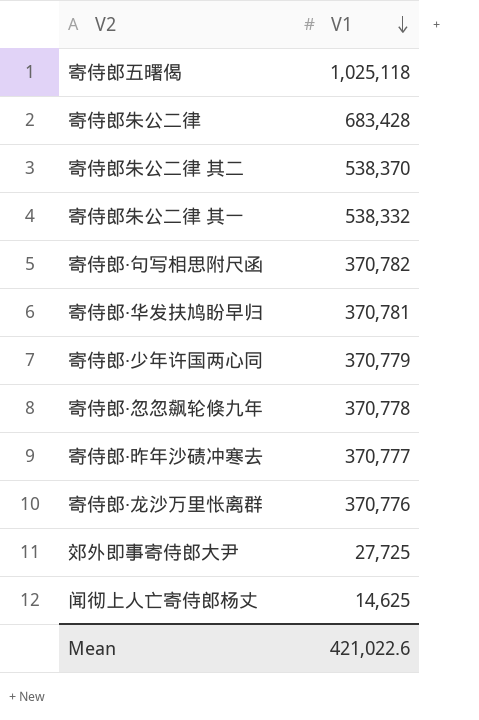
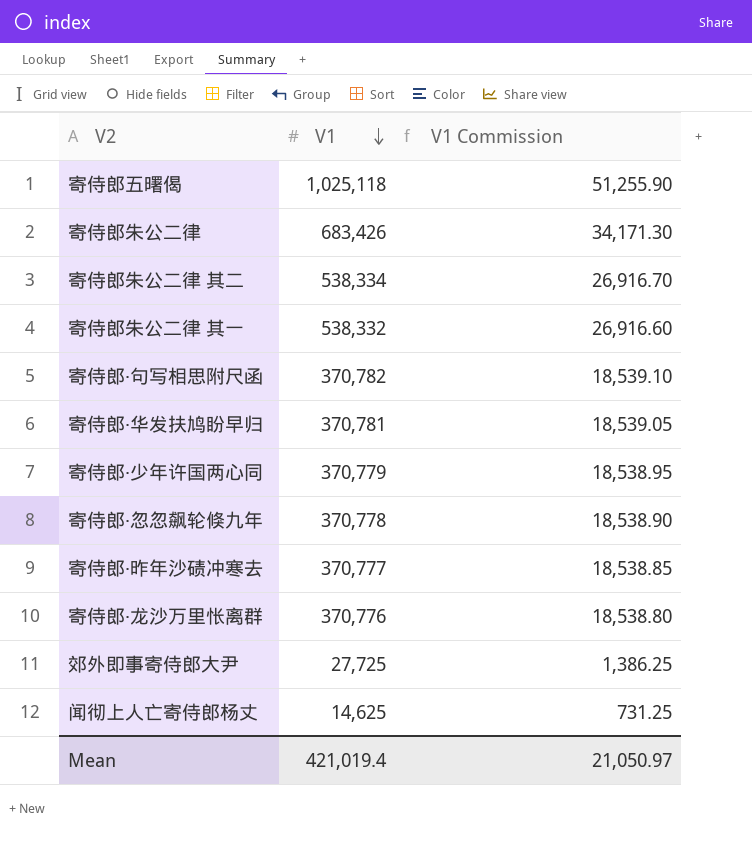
column V1 Commission | formula: none -> [V1] * 0.05
寄侍郎朱公二律 | V1: 683,428 -> 683,426
寄侍郎朱公二律 其二 | V1: 538,370 -> 538,334
Mean | V1: 421,022.6 -> 421,019.4

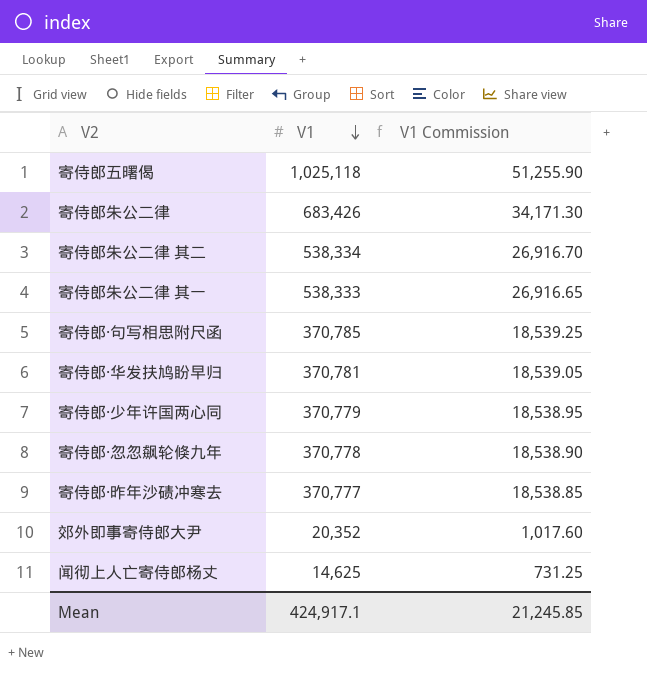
row 寄侍郎·龙沙万里怅离群: 370,776 | 18,538.80 -> none
寄侍郎朱公二律 其一 | V1: 538,332 -> 538,333
寄侍郎朱公二律 其一 | V1 Commission: 26,916.60 -> 26,916.65
寄侍郎·句写相思附尺函 | V1: 370,782 -> 370,785
寄侍郎·句写相思附尺函 | V1 Commission: 18,539.10 -> 18,539.25
郊外即事寄侍郎大尹 | V1: 27,725 -> 20,352
郊外即事寄侍郎大尹 | V1 Commission: 1,386.25 -> 1,017.60
Mean | V1: 421,019.4 -> 424,917.1
Mean | V1 Commission: 21,050.97 -> 21,245.85

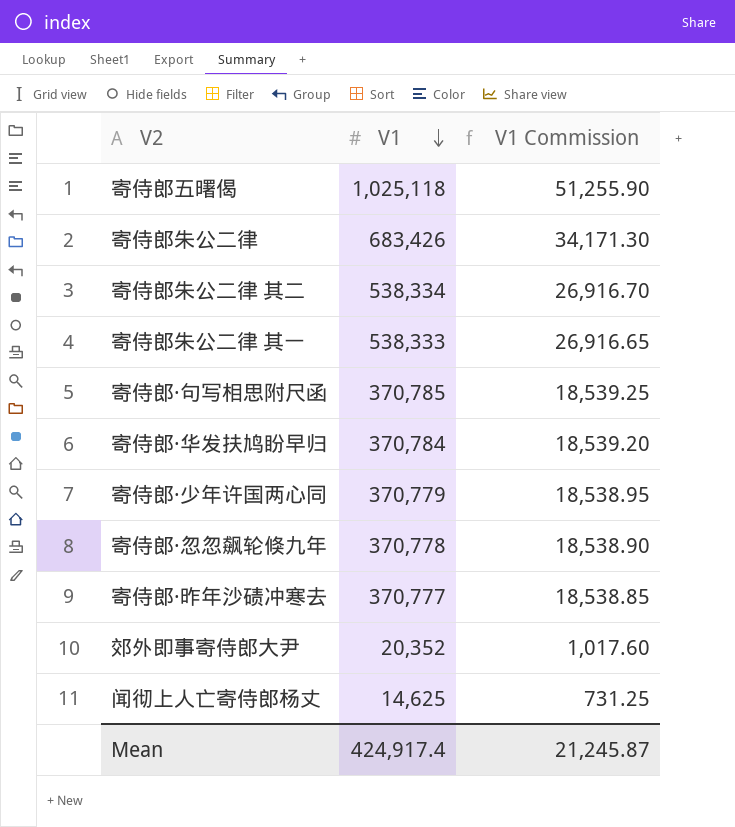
寄侍郎·华发扶鸠盼早归 | V1: 370,781 -> 370,784
寄侍郎·华发扶鸠盼早归 | V1 Commission: 18,539.05 -> 18,539.20
Mean | V1: 424,917.1 -> 424,917.4
Mean | V1 Commission: 21,245.85 -> 21,245.87

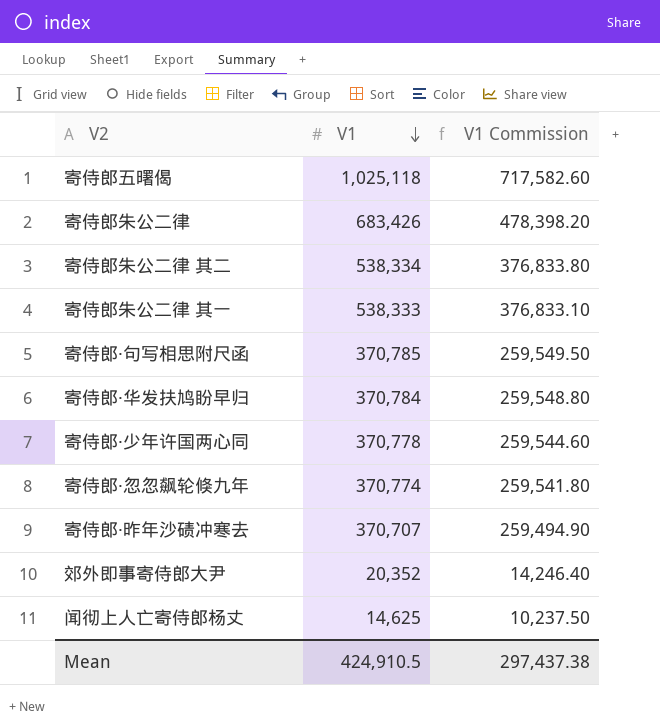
column V1 Commission | formula: [V1] * 0.05 -> [V1] * 0.7
寄侍郎·少年许国两心同 | V1: 370,779 -> 370,778
寄侍郎·忽忽飙轮倏九年 | V1: 370,778 -> 370,774
寄侍郎·昨年沙碛冲寒去 | V1: 370,777 -> 370,707
Mean | V1: 424,917.4 -> 424,910.5
Mean | V1 Commission: 21,245.87 -> 297,437.38

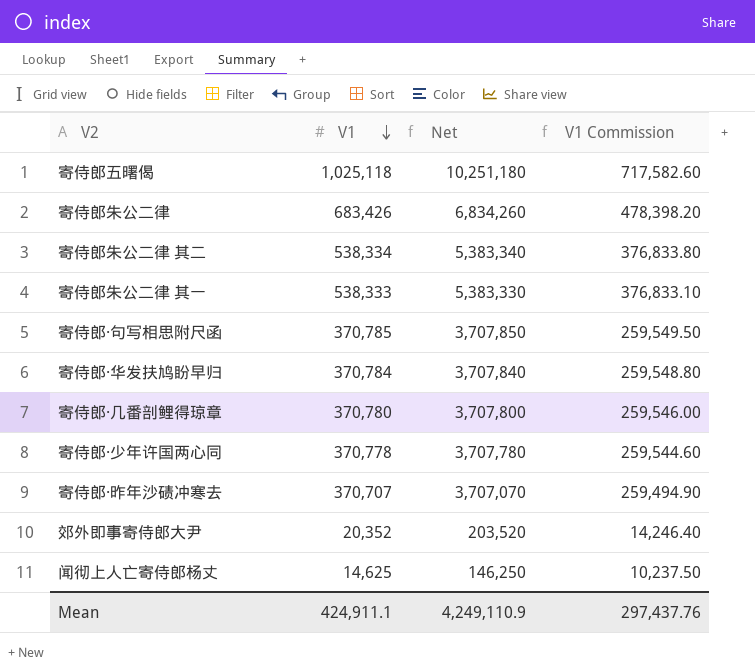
column Net | formula: none -> [V1] * 10
row 寄侍郎·忽忽飙轮倏九年: 370,774 | 259,541.80 -> none
row 寄侍郎·几番剖鲤得琼章: none -> 370,780 | 3,707,800 | 259,546.00
Mean | V1: 424,910.5 -> 424,911.1
Mean | V1 Commission: 297,437.38 -> 297,437.76

